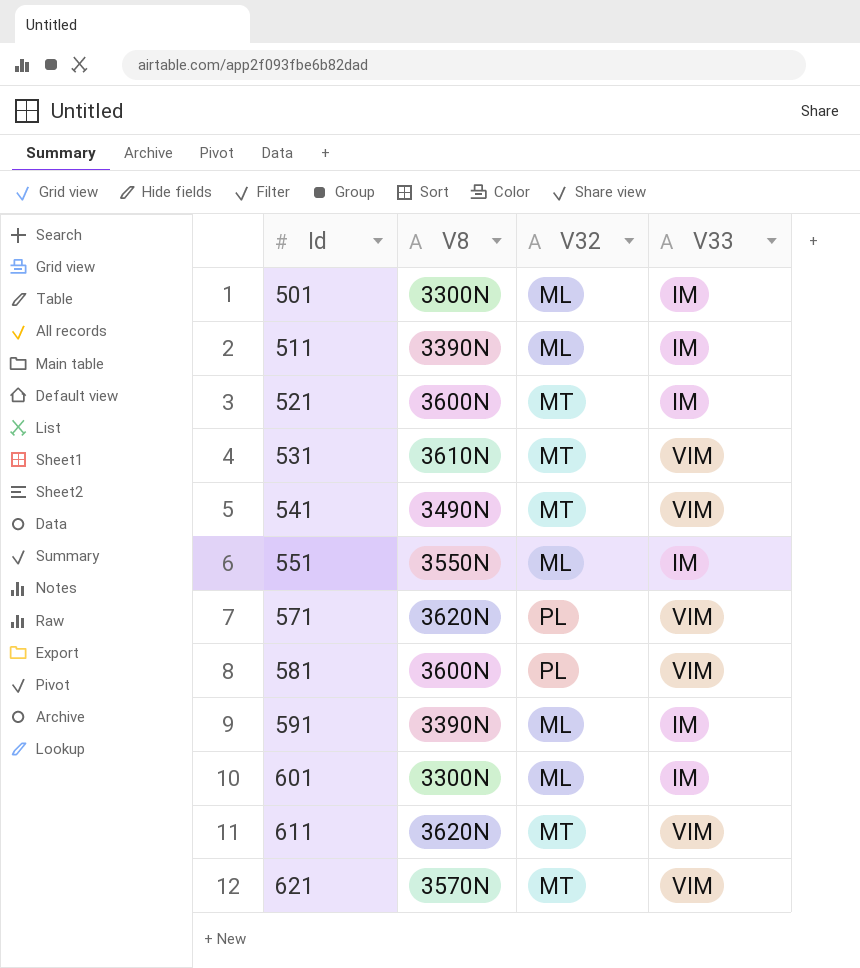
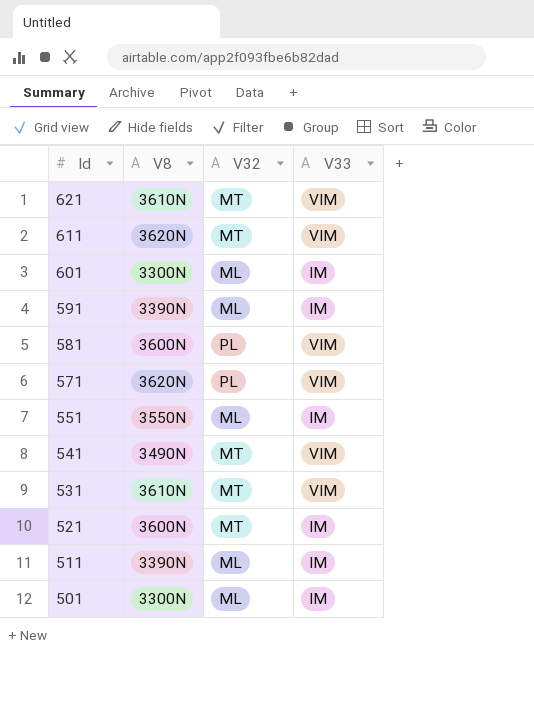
row order: Id ascending -> Id descending
621 | V8: 3570N -> 3610N

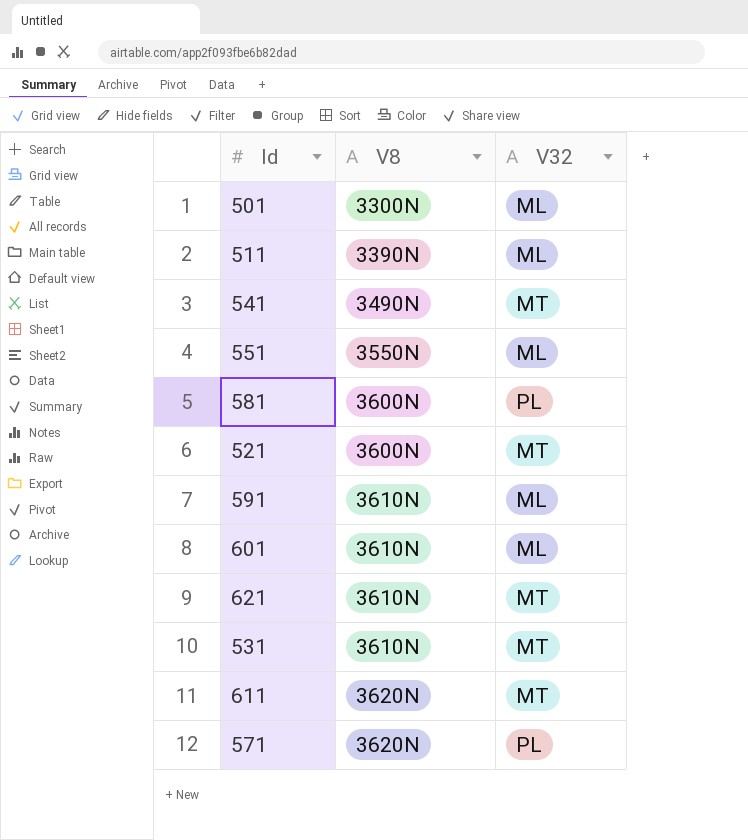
row order: Id descending -> V8 ascending
column V33 | position: 4 -> none
591 | V8: 3390N -> 3610N
601 | V8: 3300N -> 3610N

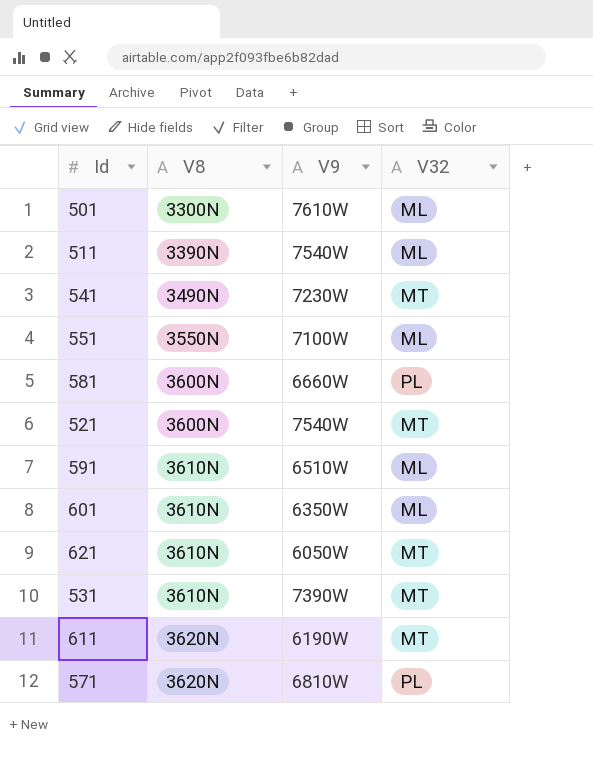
column V9 | position: none -> 3

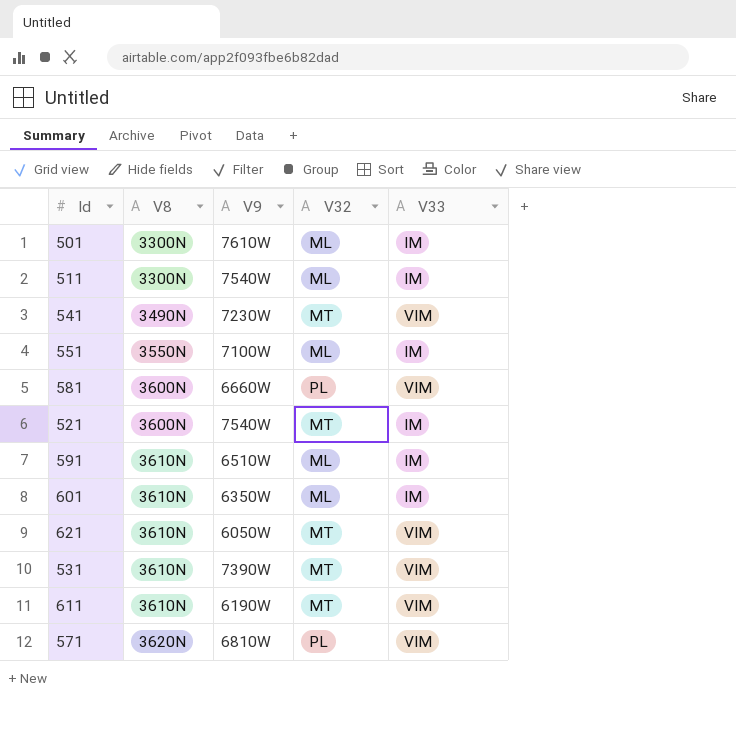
column V33 | position: none -> 5
511 | V8: 3390N -> 3300N
611 | V8: 3620N -> 3610N

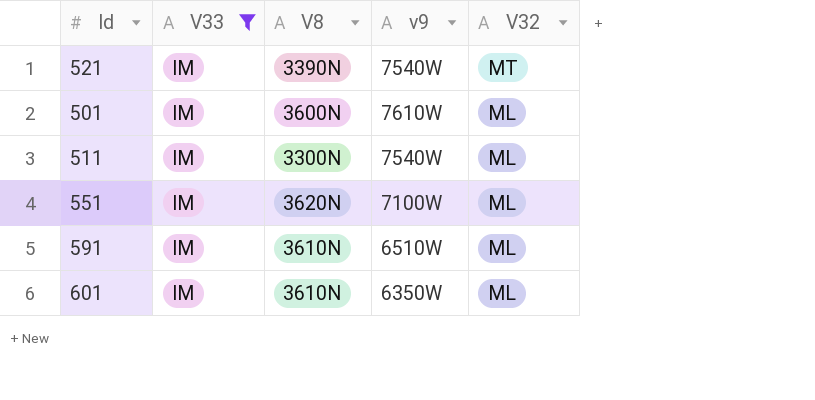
filter: none -> V33 = IM
row order: V8 ascending -> V32 descending
column V33 | position: 5 -> 2
column name: V9 -> v9
521 | V8: 3600N -> 3390N
501 | V8: 3300N -> 3600N
551 | V8: 3550N -> 3620N

